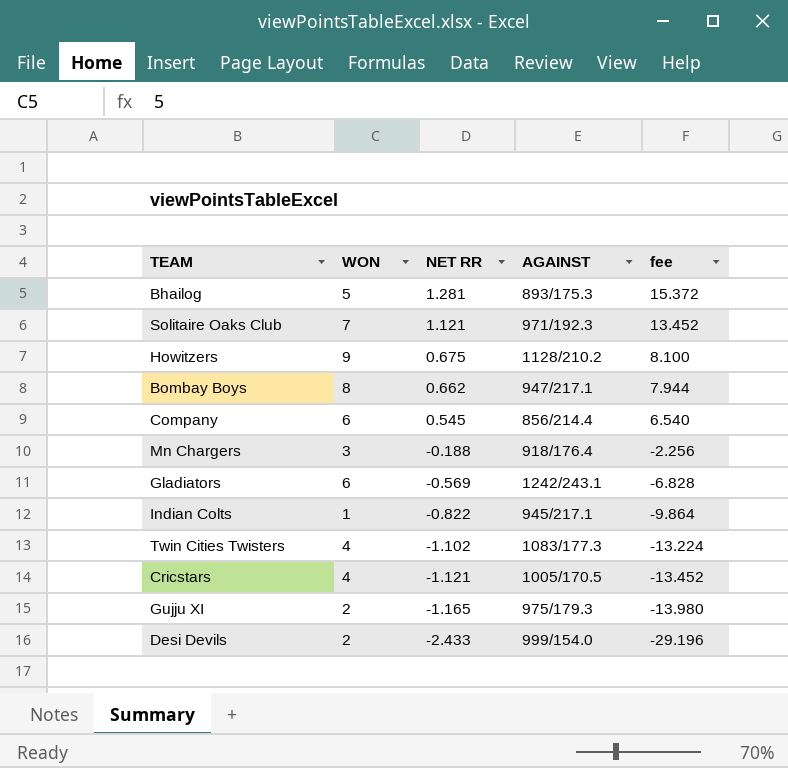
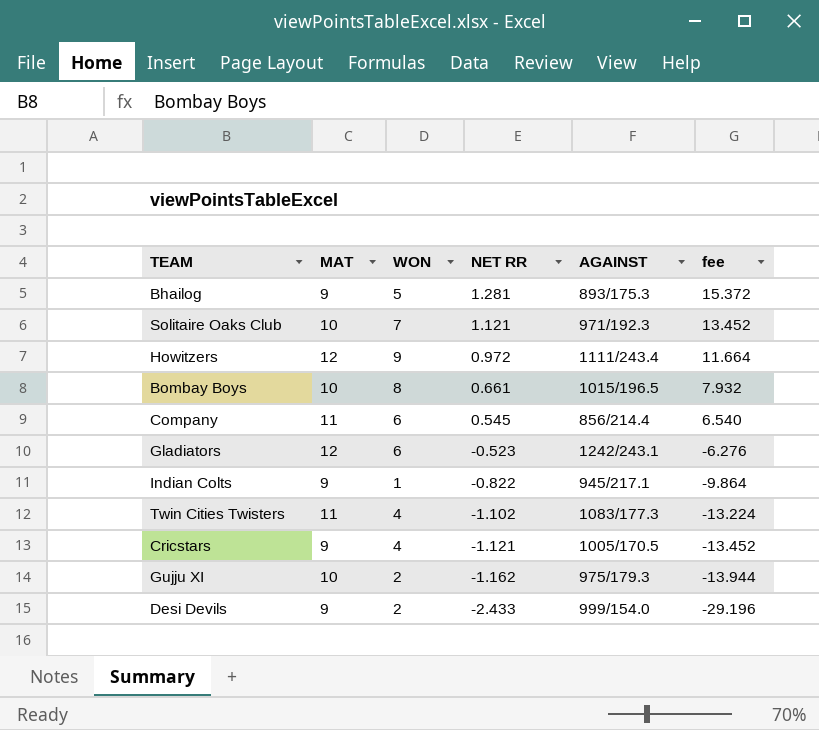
column MAT | position: none -> 2
row Mn Chargers: 3 | -0.188 | 918/176.4 | -2.256 -> none
Howitzers | NET RR: 0.675 -> 0.972
Howitzers | AGAINST: 1128/210.2 -> 1111/243.4
Howitzers | fee: 8.100 -> 11.664
Bombay Boys | NET RR: 0.662 -> 0.661
Bombay Boys | AGAINST: 947/217.1 -> 1015/196.5
Bombay Boys | fee: 7.944 -> 7.932
Gladiators | NET RR: -0.569 -> -0.523
Gladiators | fee: -6.828 -> -6.276
Gujju XI | NET RR: -1.165 -> -1.162
Gujju XI | fee: -13.980 -> -13.944

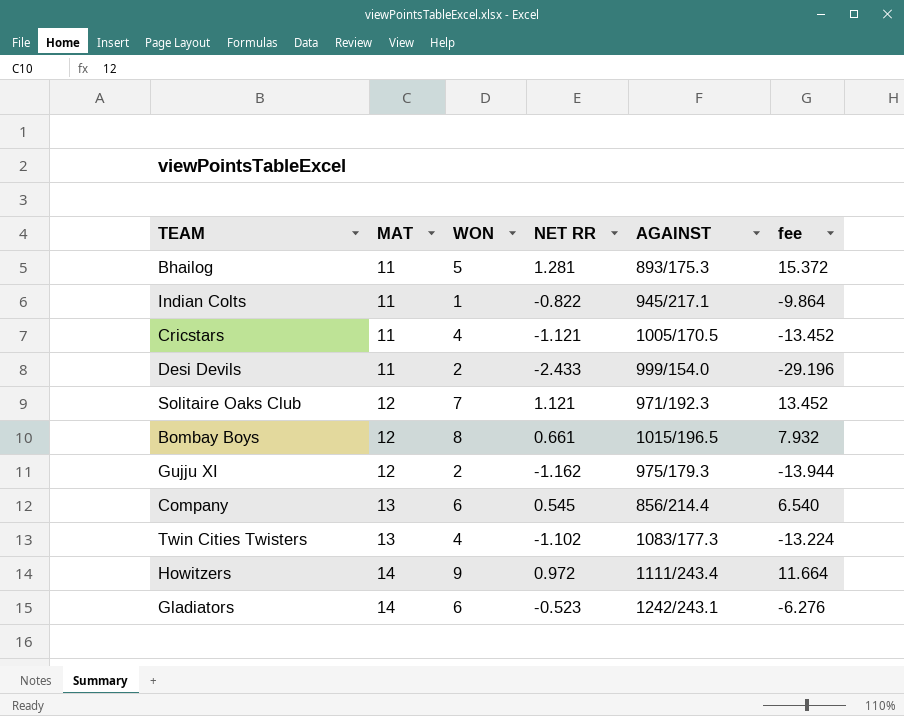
row order: NET RR descending -> MAT ascending
Bhailog | MAT: 9 -> 11
Indian Colts | MAT: 9 -> 11
Cricstars | MAT: 9 -> 11
Desi Devils | MAT: 9 -> 11
Solitaire Oaks Club | MAT: 10 -> 12
Bombay Boys | MAT: 10 -> 12
Gujju XI | MAT: 10 -> 12
Company | MAT: 11 -> 13
Twin Cities Twisters | MAT: 11 -> 13
Howitzers | MAT: 12 -> 14
Gladiators | MAT: 12 -> 14

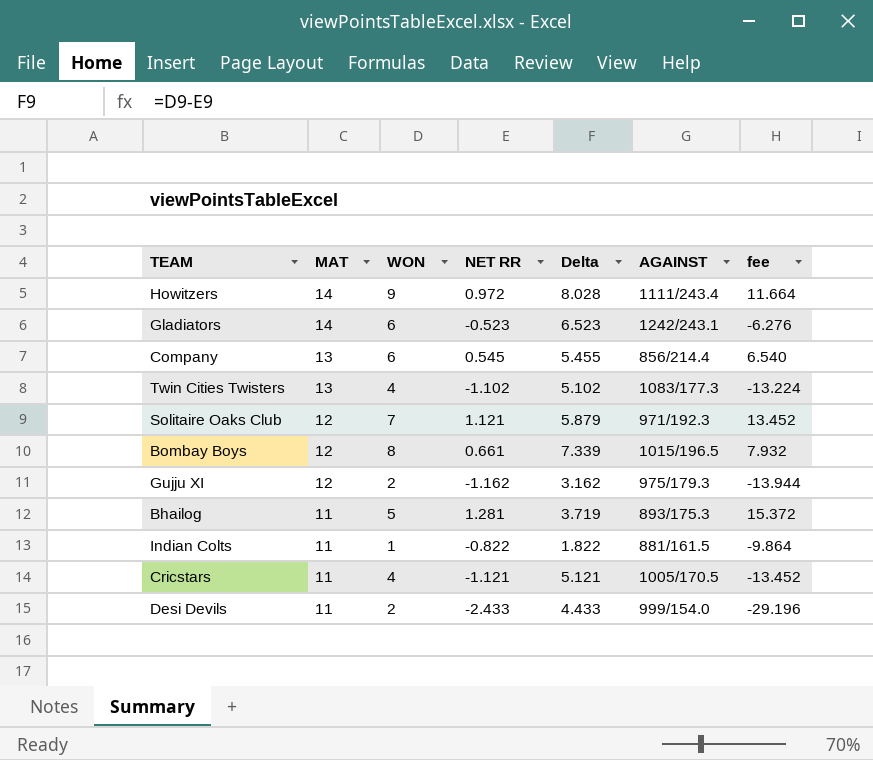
row order: MAT ascending -> MAT descending
column Delta | formula: none -> [WON] - [NET RR]
Indian Colts | AGAINST: 945/217.1 -> 881/161.5

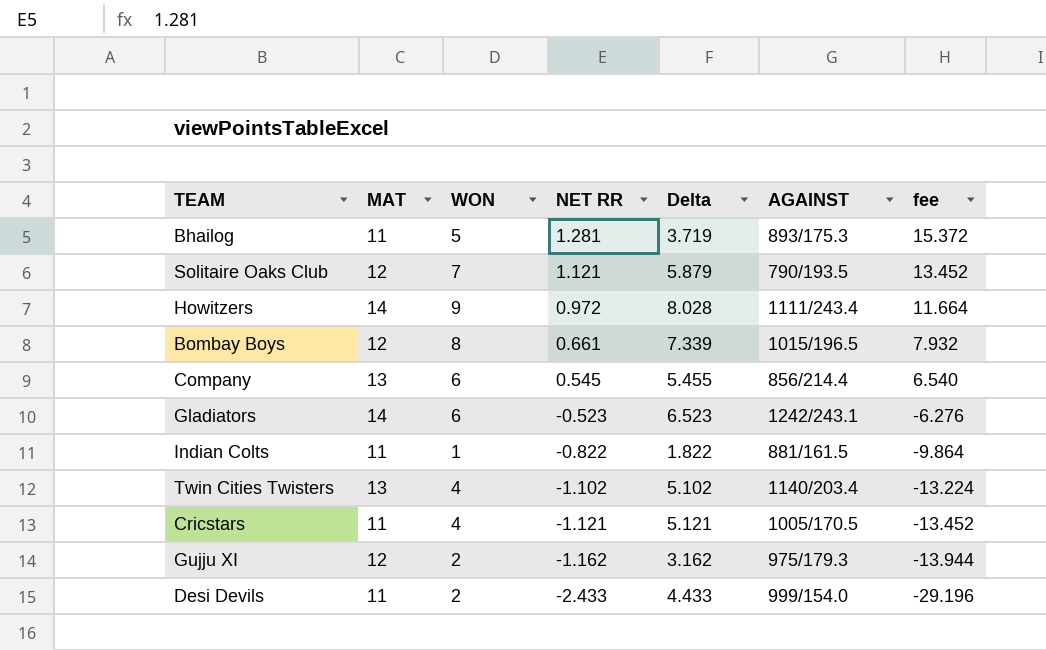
row order: MAT descending -> NET RR descending
Solitaire Oaks Club | AGAINST: 971/192.3 -> 790/193.5
Twin Cities Twisters | AGAINST: 1083/177.3 -> 1140/203.4

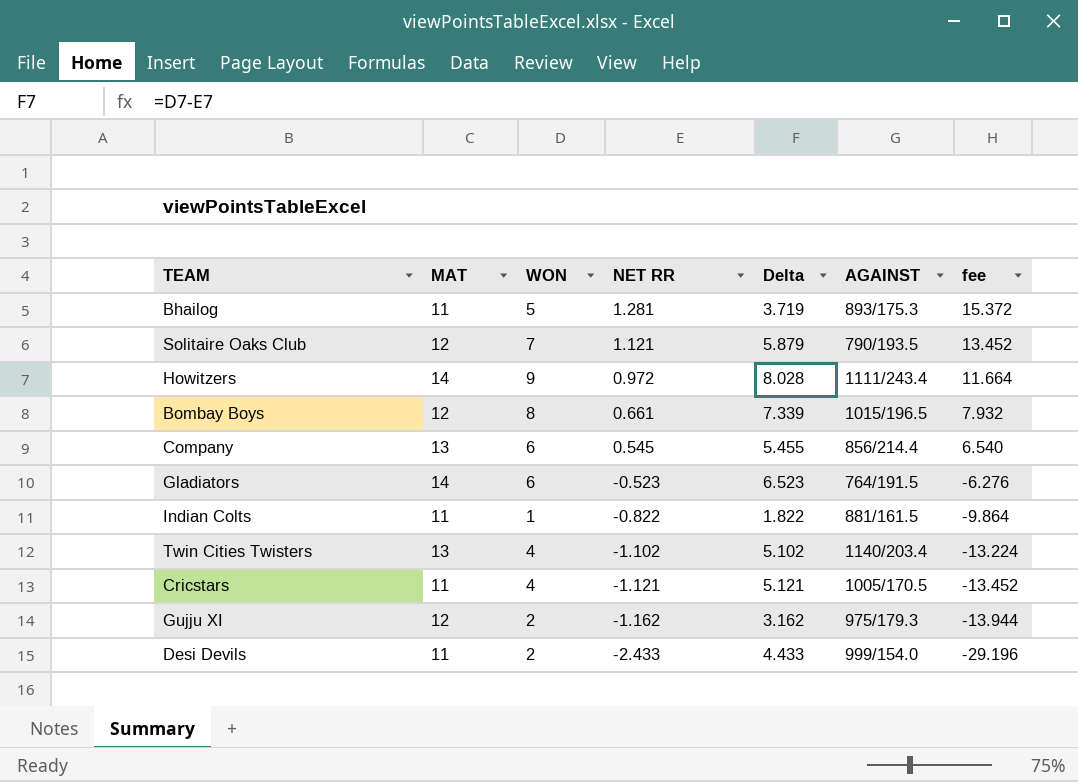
Gladiators | AGAINST: 1242/243.1 -> 764/191.5

